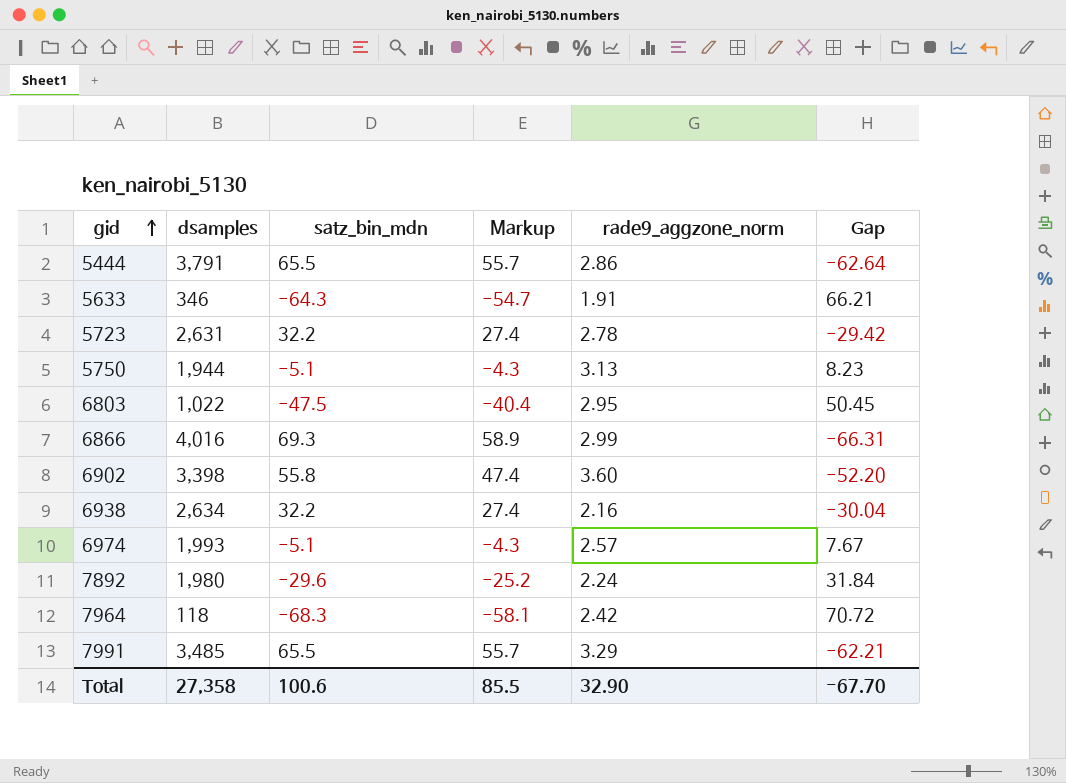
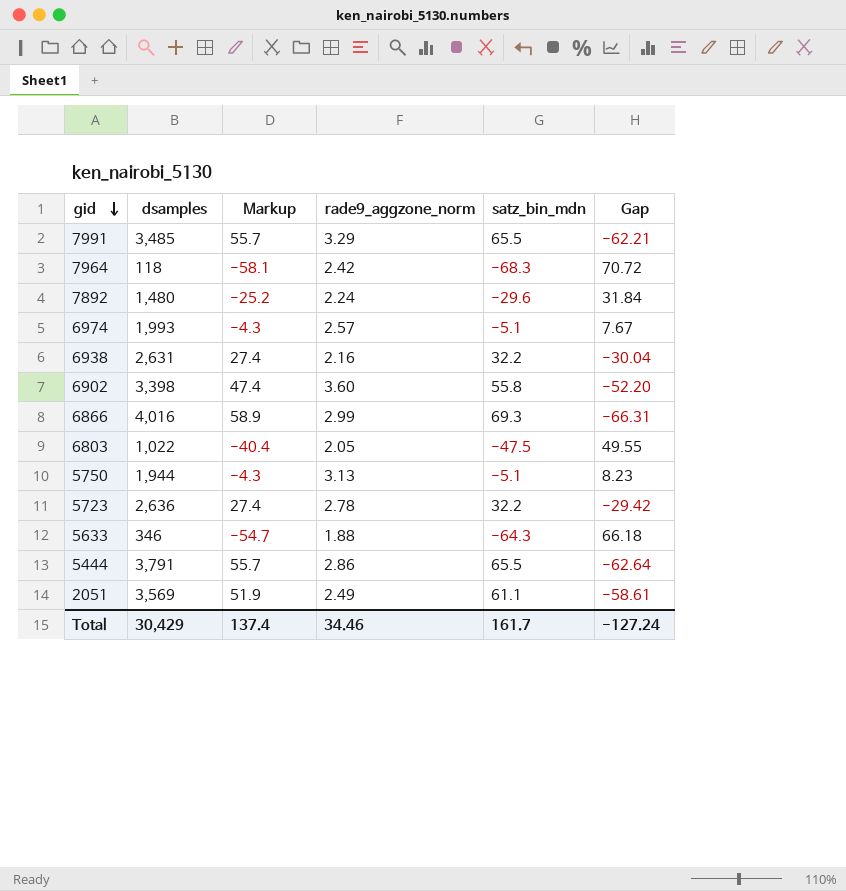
row order: gid ascending -> gid descending
column satz_bin_mdn | position: 3 -> 5
7892 | dsamples: 1,980 -> 1,480
6938 | dsamples: 2,634 -> 2,631
6803 | rade9_aggzone_norm: 2.95 -> 2.05
6803 | Gap: 50.45 -> 49.55
5723 | dsamples: 2,631 -> 2,636
5633 | rade9_aggzone_norm: 1.91 -> 1.88
5633 | Gap: 66.21 -> 66.18
row 2051: none -> 3,569 | 51.9 | 2.49 | 61.1 | -58.61
Total | dsamples: 27,358 -> 30,429
Total | Markup: 85.5 -> 137.4
Total | rade9_aggzone_norm: 32.90 -> 34.46
Total | satz_bin_mdn: 100.6 -> 161.7
Total | Gap: -67.70 -> -127.24

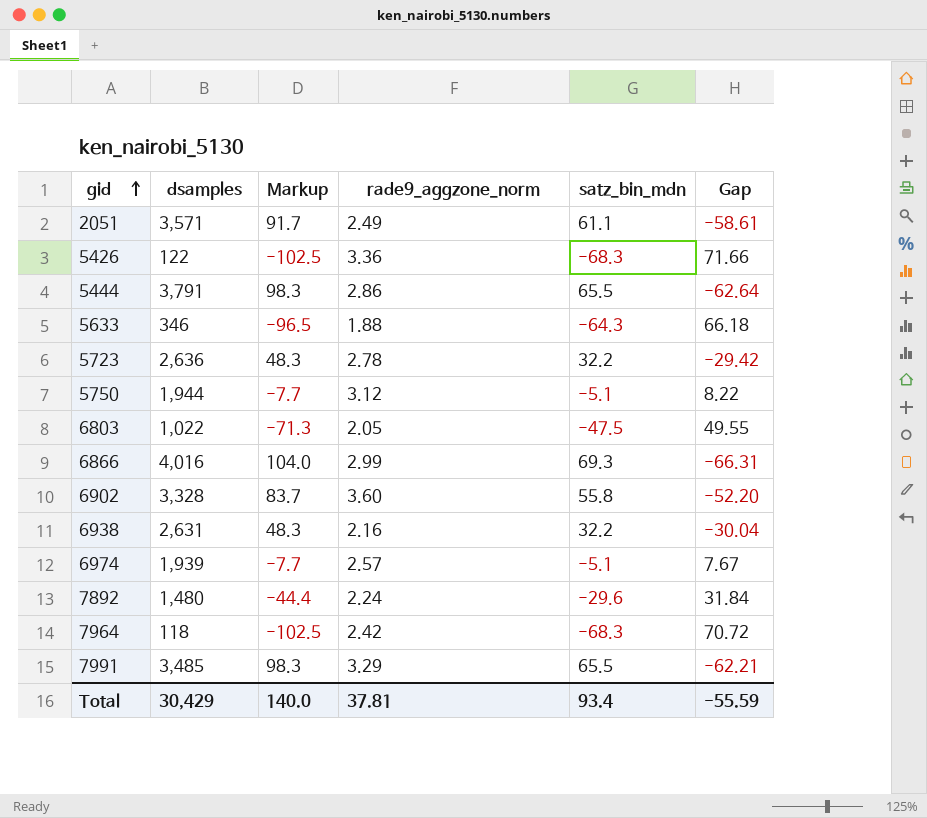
row order: gid descending -> gid ascending
column Markup | formula: [satz_bin_mdn] * 0.85 -> [satz_bin_mdn] * 1.5
2051 | dsamples: 3,569 -> 3,571
row 5426: none -> 122 | -102.5 | 3.36 | -68.3 | 71.66
5750 | rade9_aggzone_norm: 3.13 -> 3.12
5750 | Gap: 8.23 -> 8.22
6902 | dsamples: 3,398 -> 3,328
6974 | dsamples: 1,993 -> 1,939
Total | Markup: 137.4 -> 140.0
Total | rade9_aggzone_norm: 34.46 -> 37.81
Total | satz_bin_mdn: 161.7 -> 93.4
Total | Gap: -127.24 -> -55.59

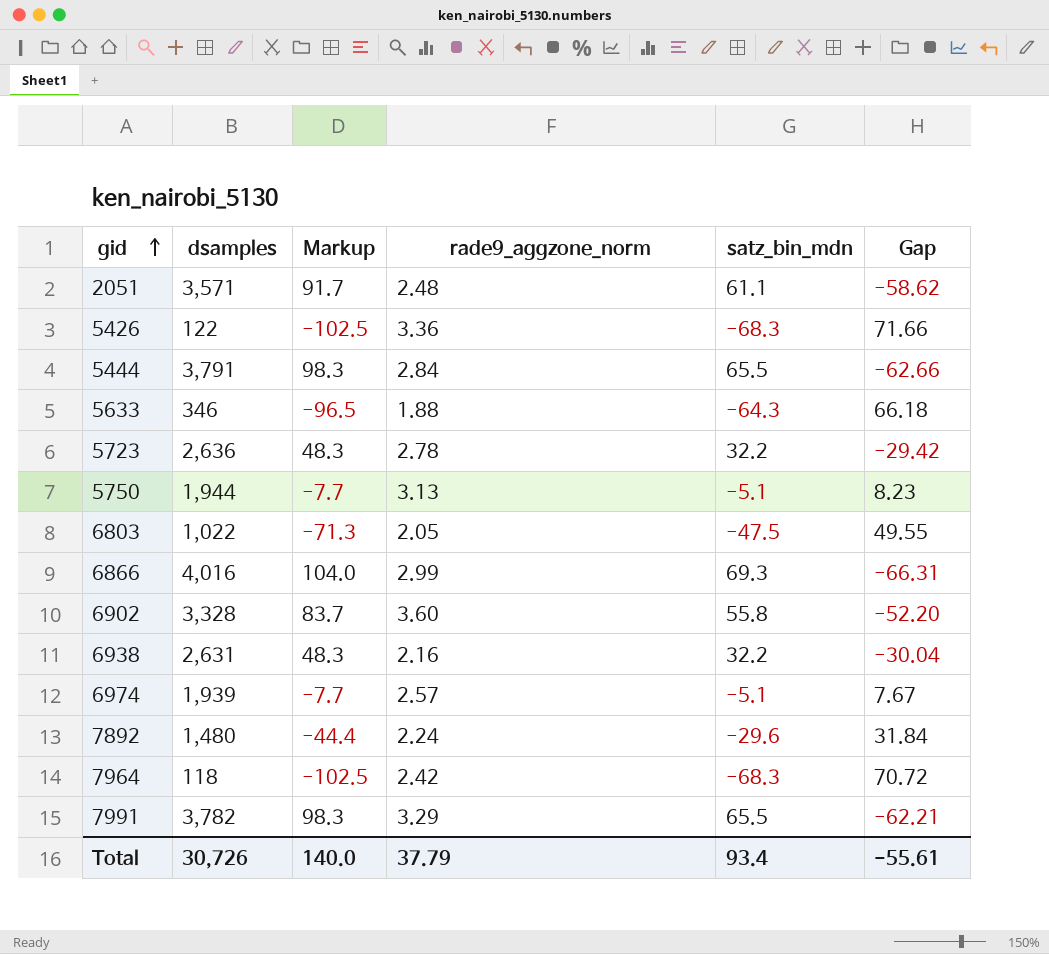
2051 | rade9_aggzone_norm: 2.49 -> 2.48
2051 | Gap: -58.61 -> -58.62
5444 | rade9_aggzone_norm: 2.86 -> 2.84
5444 | Gap: -62.64 -> -62.66
5750 | rade9_aggzone_norm: 3.12 -> 3.13
5750 | Gap: 8.22 -> 8.23
7991 | dsamples: 3,485 -> 3,782
Total | dsamples: 30,429 -> 30,726
Total | rade9_aggzone_norm: 37.81 -> 37.79
Total | Gap: -55.59 -> -55.61

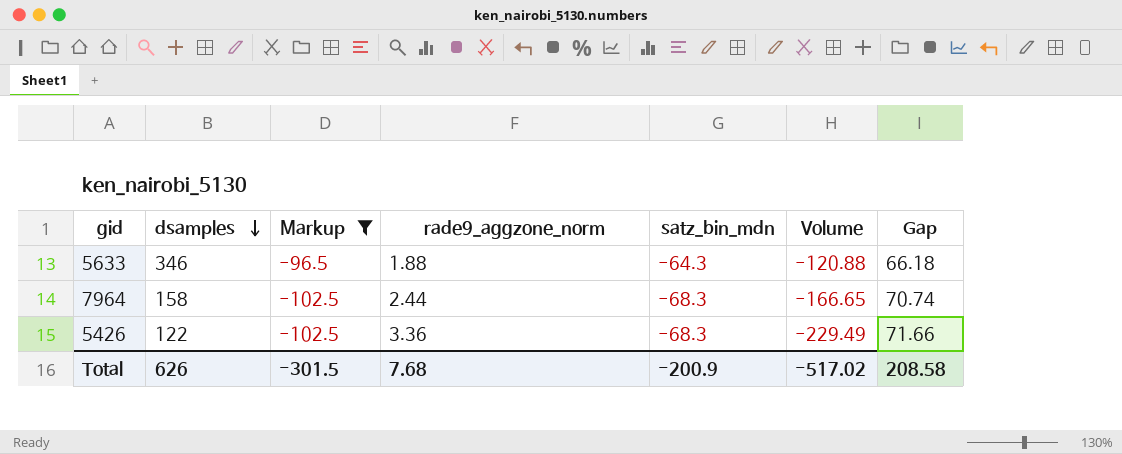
filter: none -> Markup <= -96.5
row order: gid ascending -> dsamples descending
column Volume | formula: none -> [rade9_aggzone_norm] * [satz_bin_mdn]
7964 | dsamples: 118 -> 158
7964 | rade9_aggzone_norm: 2.42 -> 2.44
7964 | Gap: 70.72 -> 70.74
Total | dsamples: 30,726 -> 626
Total | Markup: 140.0 -> -301.5
Total | rade9_aggzone_norm: 37.79 -> 7.68
Total | satz_bin_mdn: 93.4 -> -200.9
Total | Gap: -55.61 -> 208.58

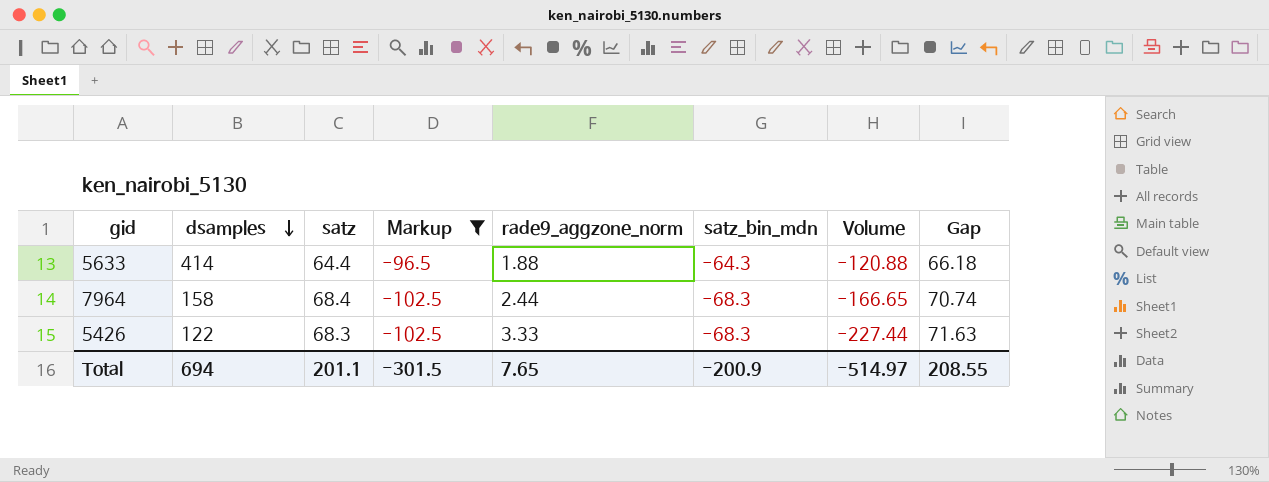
column satz | position: none -> 3
5633 | dsamples: 346 -> 414
5426 | rade9_aggzone_norm: 3.36 -> 3.33
5426 | Volume: -229.49 -> -227.44
5426 | Gap: 71.66 -> 71.63
Total | dsamples: 626 -> 694
Total | rade9_aggzone_norm: 7.68 -> 7.65
Total | Volume: -517.02 -> -514.97
Total | Gap: 208.58 -> 208.55

